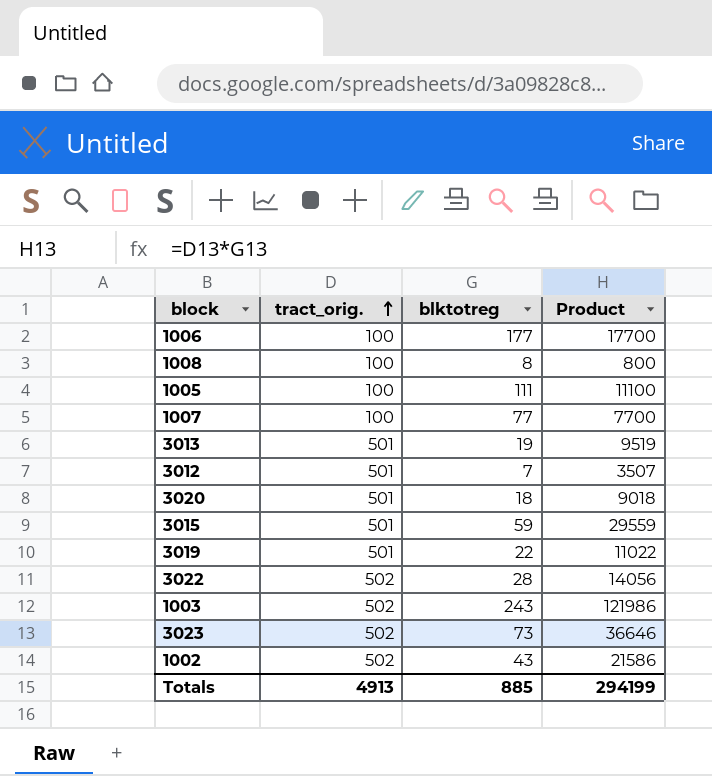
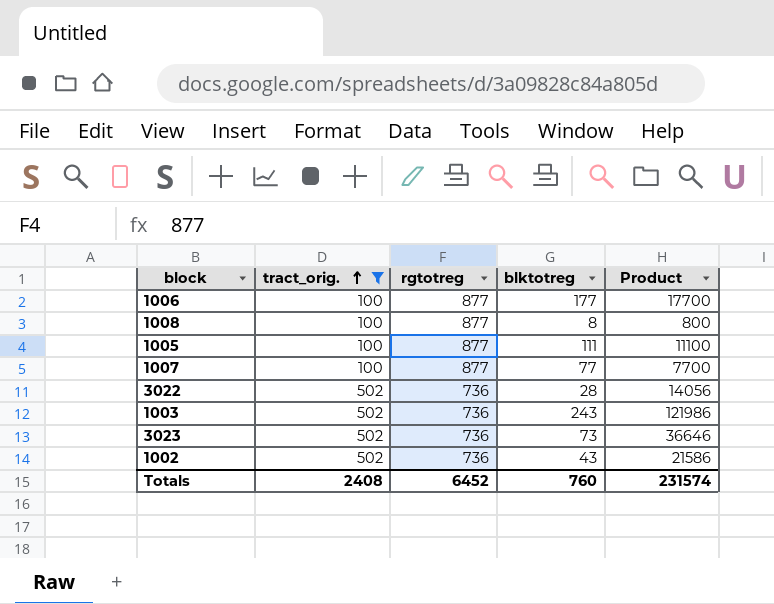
filter: none -> tract_orig. != 501
column rgtotreg | position: none -> 3
Totals | tract_orig.: 4913 -> 2408
Totals | blktotreg: 885 -> 760
Totals | Product: 294199 -> 231574

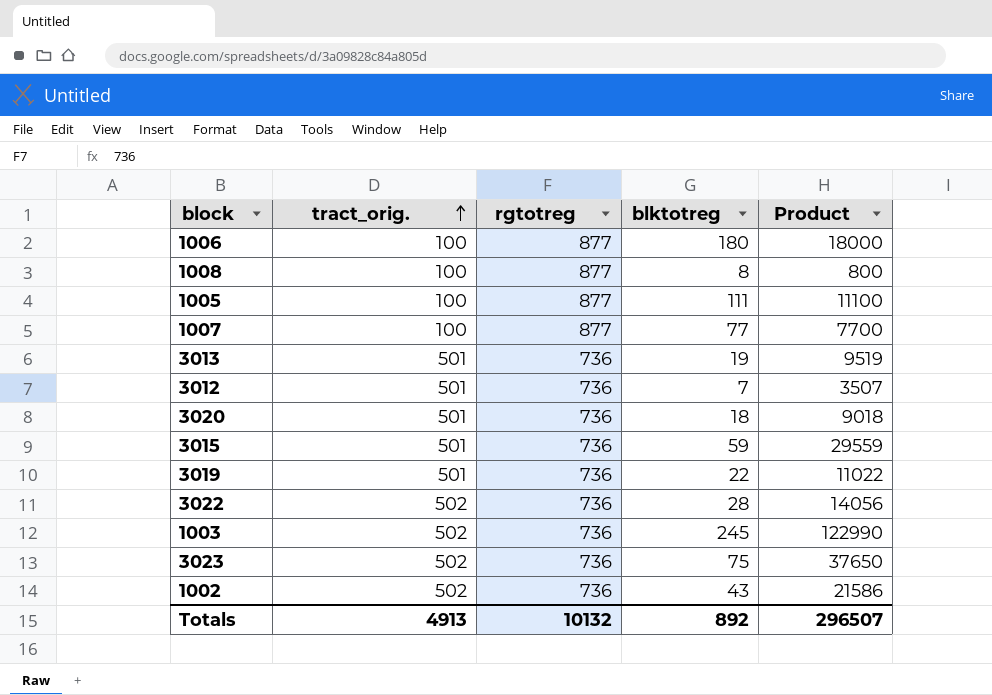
filter: tract_orig. != 501 -> none
1006 | blktotreg: 177 -> 180
1006 | Product: 17700 -> 18000
1003 | blktotreg: 243 -> 245
1003 | Product: 121986 -> 122990
3023 | blktotreg: 73 -> 75
3023 | Product: 36646 -> 37650
Totals | tract_orig.: 2408 -> 4913
Totals | rgtotreg: 6452 -> 10132
Totals | blktotreg: 760 -> 892
Totals | Product: 231574 -> 296507

